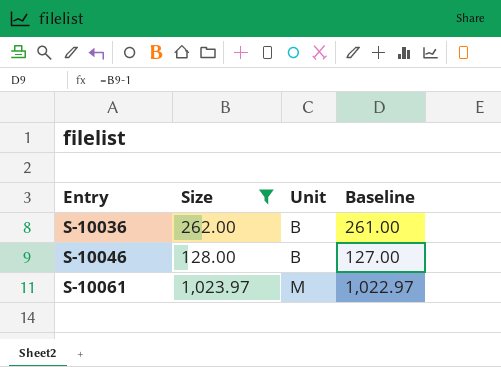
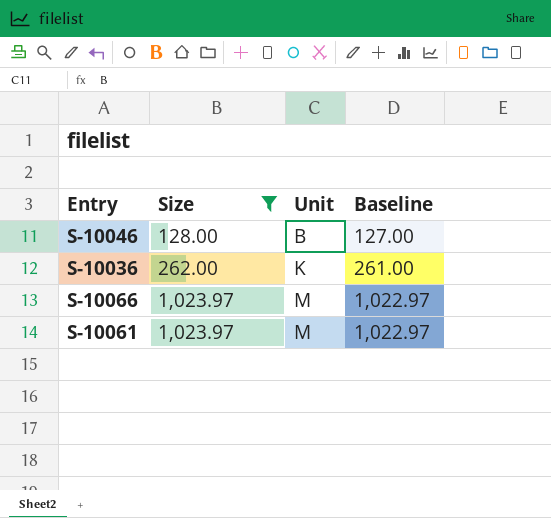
row order: Entry ascending -> Size ascending
S-10036 | Unit: B -> K
row S-10066: none -> 1,023.97 | M | 1,022.97

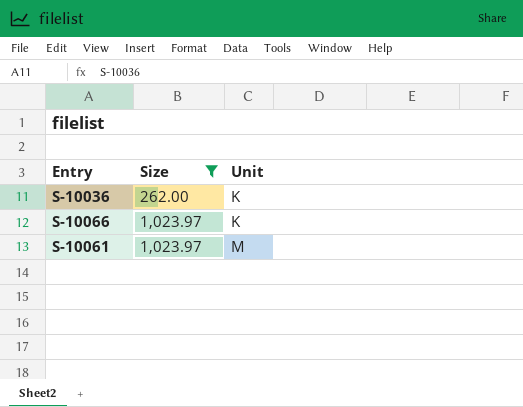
column Baseline | formula: [Size] - 1 -> none
row S-10046: 128.00 | B | 127.00 -> none
S-10066 | Unit: M -> K

